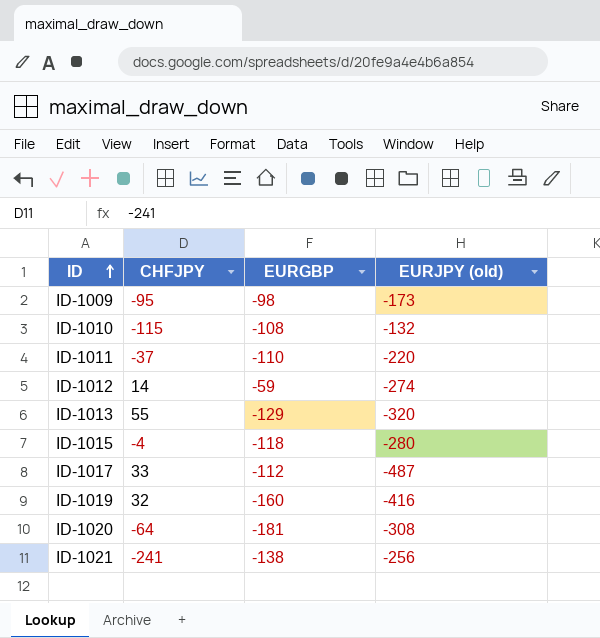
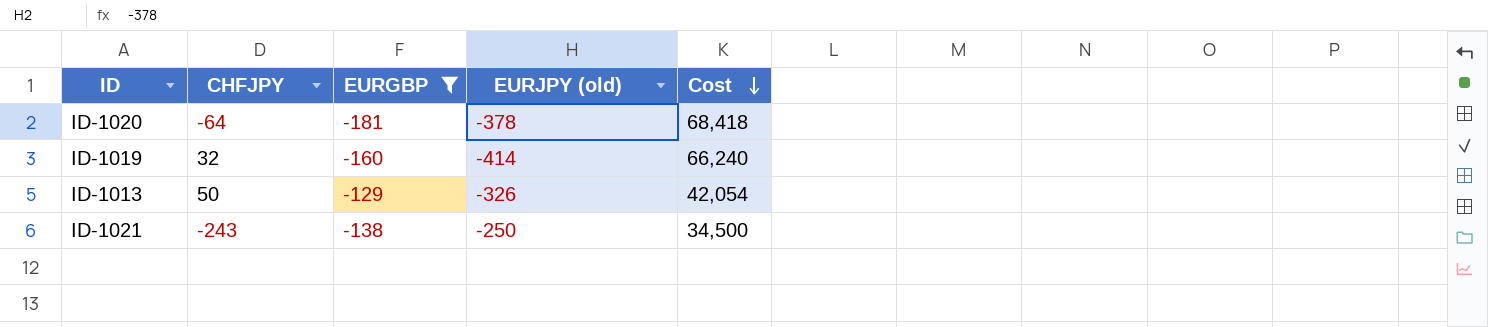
filter: none -> EURGBP <= -129
row order: ID ascending -> Cost descending
column Cost | formula: none -> [EURGBP] * [EURJPY (old)]
ID-1020 | EURJPY (old): -308 -> -378
ID-1019 | EURJPY (old): -416 -> -414
ID-1013 | CHFJPY: 55 -> 50
ID-1013 | EURJPY (old): -320 -> -326
ID-1021 | CHFJPY: -241 -> -243
ID-1021 | EURJPY (old): -256 -> -250

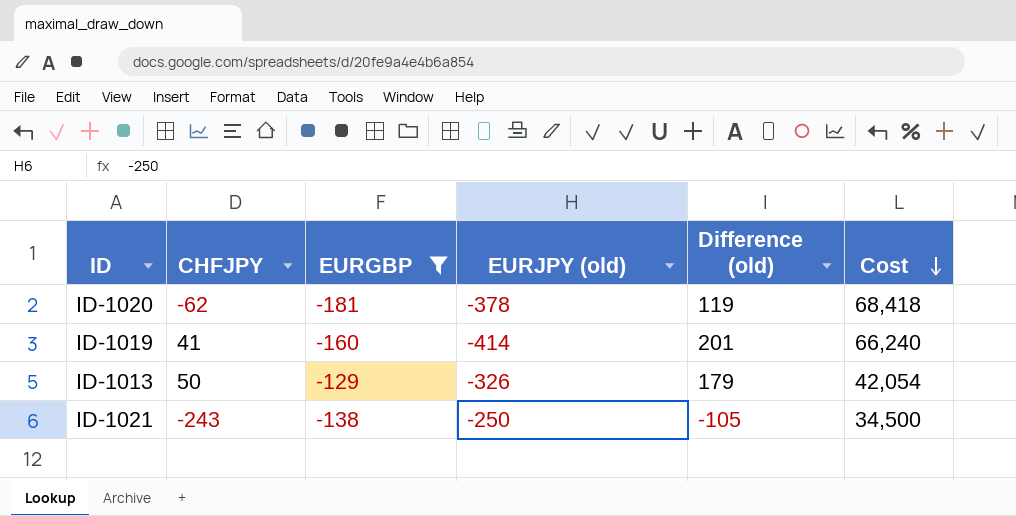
column Difference (old) | formula: none -> [CHFJPY] - [EURGBP]
ID-1020 | CHFJPY: -64 -> -62
ID-1019 | CHFJPY: 32 -> 41

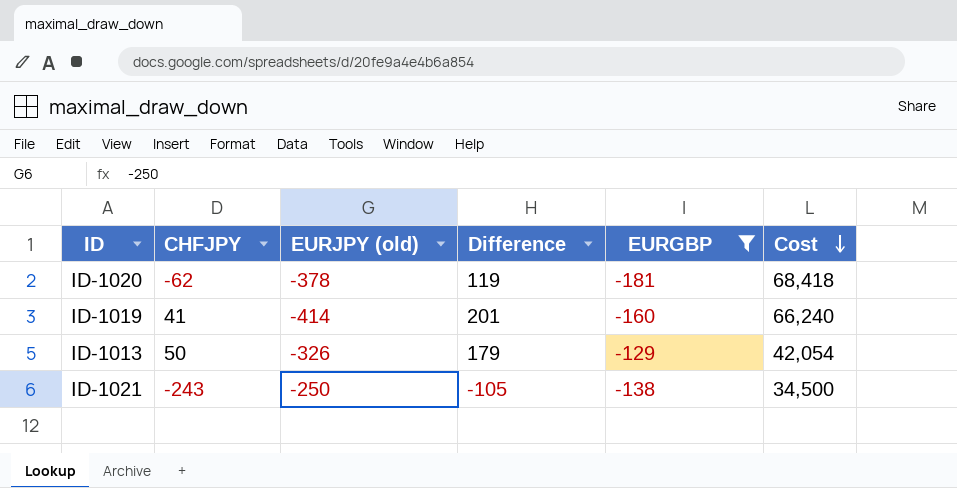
column name: Difference (old) -> Difference
column EURGBP | position: 3 -> 5

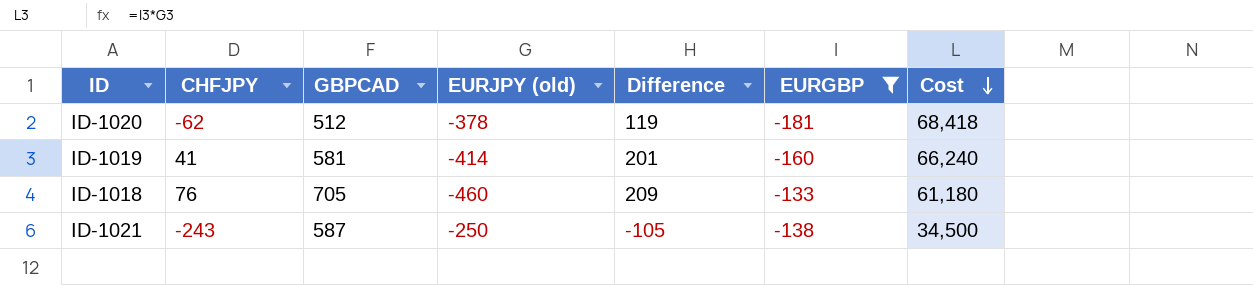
column GBPCAD | position: none -> 3
row ID-1013: 50 | -326 | 179 | -129 | 42,054 -> none
row ID-1018: none -> 76 | 705 | -460 | 209 | -133 | 61,180

